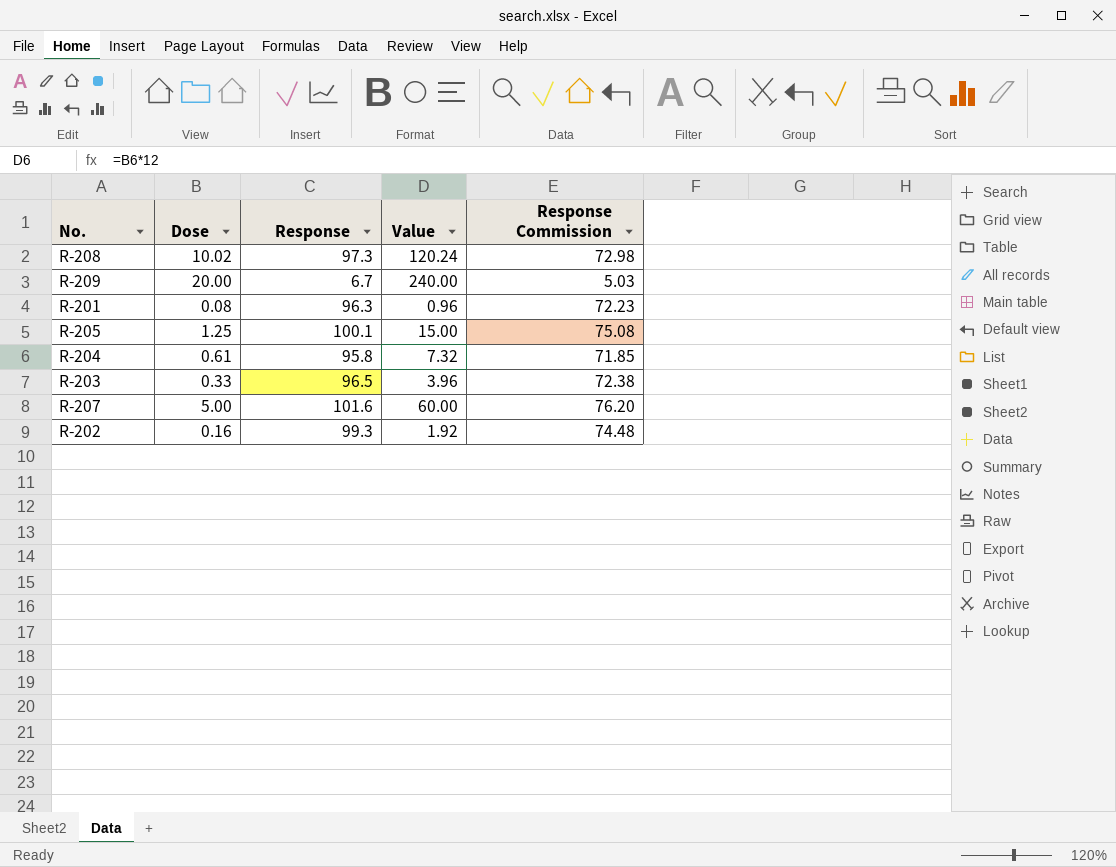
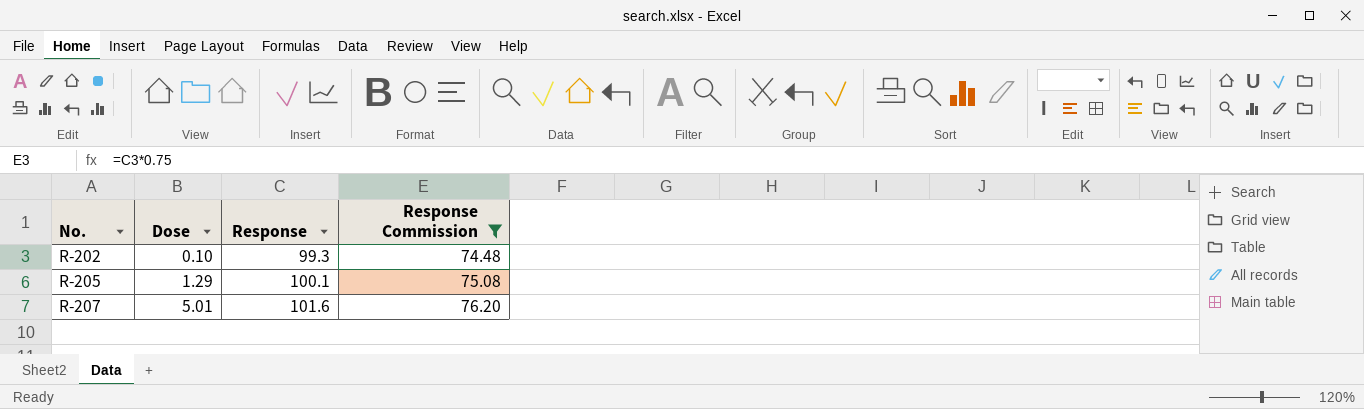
filter: none -> Response Commission >= 74.48
row order: none -> No. ascending
column Value | formula: [Dose] * 12 -> none
R-202 | Dose: 0.16 -> 0.10
R-205 | Dose: 1.25 -> 1.29
R-207 | Dose: 5.00 -> 5.01

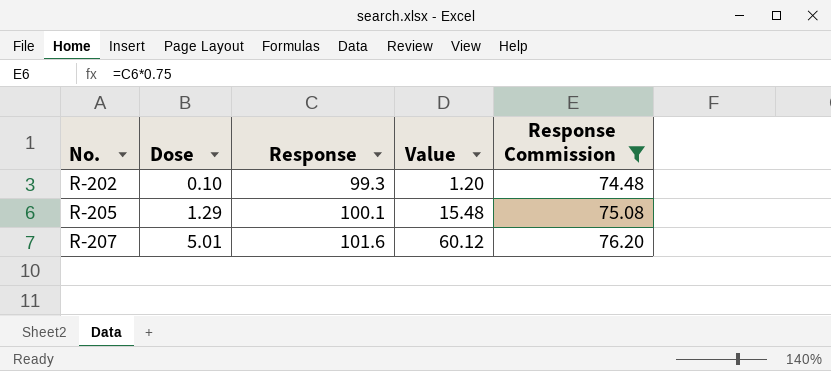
column Value | formula: none -> [Dose] * 12

